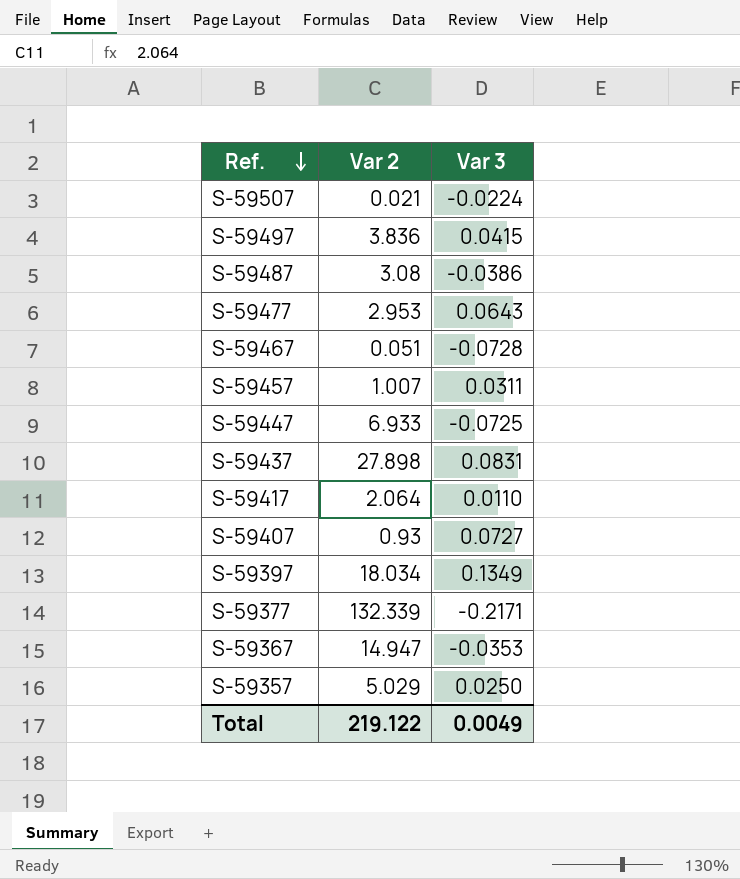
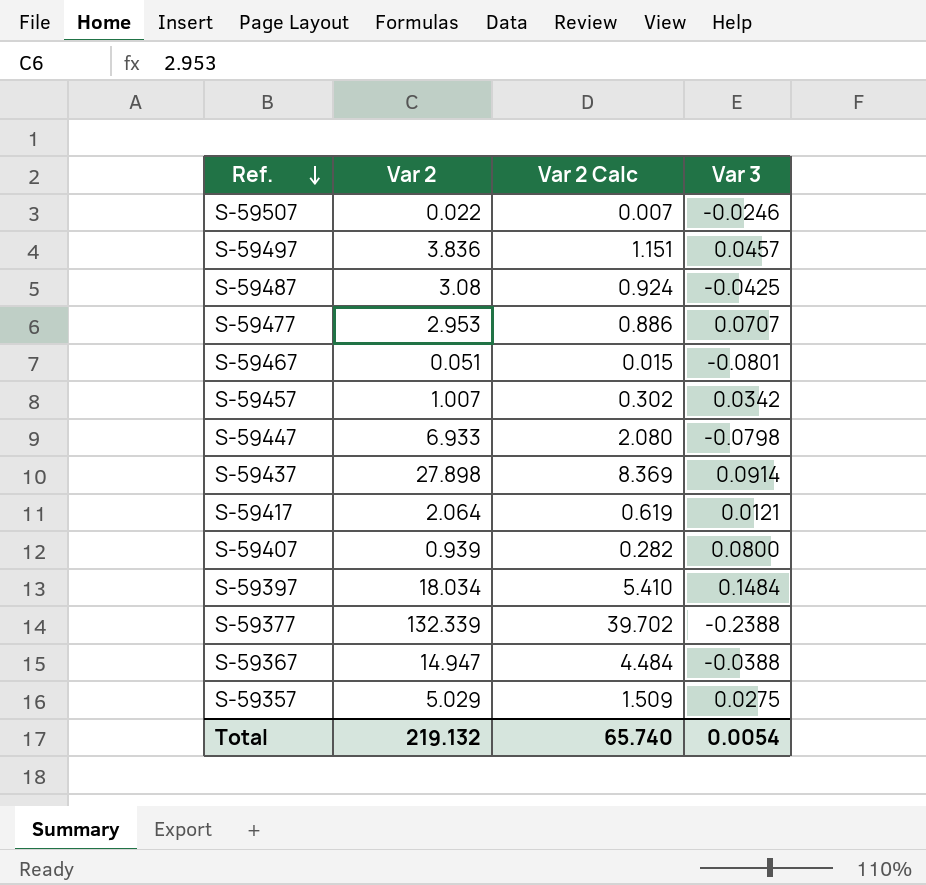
column Var 2 Calc | formula: none -> [Var 2] * 0.3
S-59507 | Var 2: 0.021 -> 0.022
S-59507 | Var 3: -0.0224 -> -0.0246
S-59497 | Var 3: 0.0415 -> 0.0457
S-59487 | Var 3: -0.0386 -> -0.0425
S-59477 | Var 3: 0.0643 -> 0.0707
S-59467 | Var 3: -0.0728 -> -0.0801
S-59457 | Var 3: 0.0311 -> 0.0342
S-59447 | Var 3: -0.0725 -> -0.0798
S-59437 | Var 3: 0.0831 -> 0.0914
S-59417 | Var 3: 0.0110 -> 0.0121
S-59407 | Var 2: 0.93 -> 0.939
S-59407 | Var 3: 0.0727 -> 0.0800
S-59397 | Var 3: 0.1349 -> 0.1484
S-59377 | Var 3: -0.2171 -> -0.2388
S-59367 | Var 3: -0.0353 -> -0.0388
S-59357 | Var 3: 0.0250 -> 0.0275
Total | Var 2: 219.122 -> 219.132
Total | Var 3: 0.0049 -> 0.0054

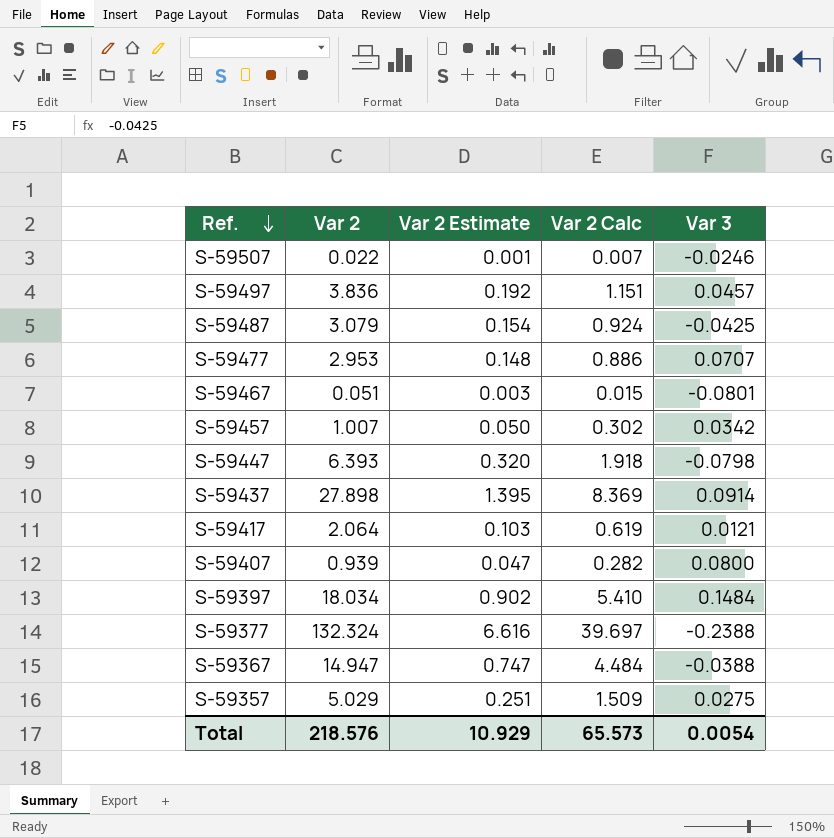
column Var 2 Estimate | formula: none -> [Var 2] * 0.05
S-59487 | Var 2: 3.08 -> 3.079
S-59447 | Var 2: 6.933 -> 6.393
S-59447 | Var 2 Calc: 2.080 -> 1.918
S-59377 | Var 2: 132.339 -> 132.324
S-59377 | Var 2 Calc: 39.702 -> 39.697
Total | Var 2: 219.132 -> 218.576
Total | Var 2 Calc: 65.740 -> 65.573

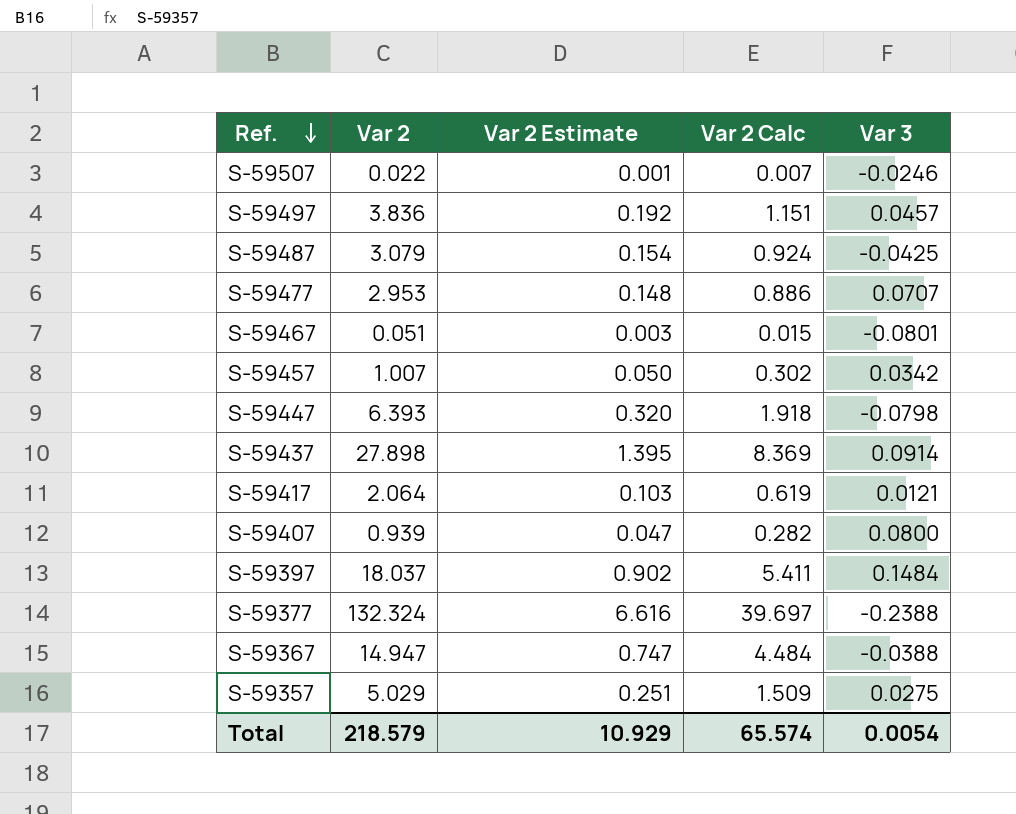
S-59397 | Var 2: 18.034 -> 18.037
S-59397 | Var 2 Calc: 5.410 -> 5.411
Total | Var 2: 218.576 -> 218.579
Total | Var 2 Calc: 65.573 -> 65.574

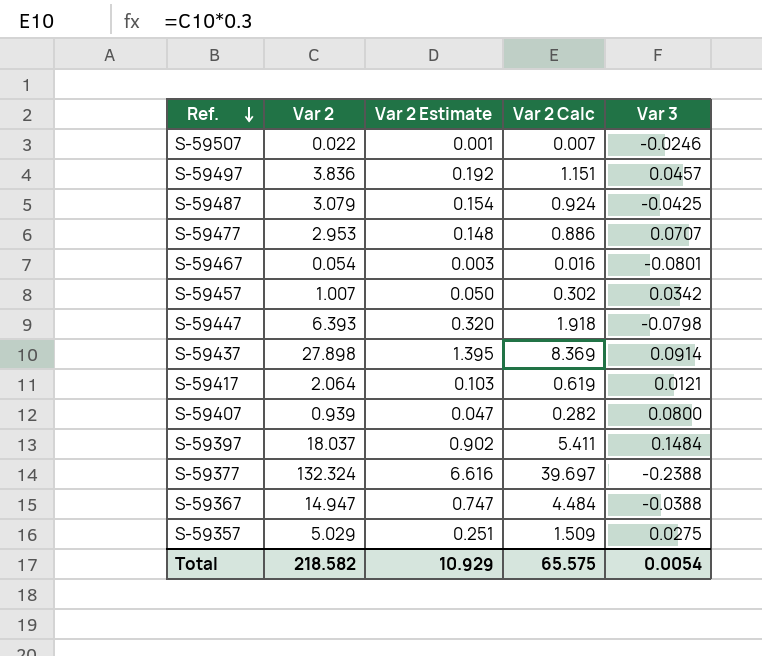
S-59467 | Var 2: 0.051 -> 0.054
S-59467 | Var 2 Calc: 0.015 -> 0.016
Total | Var 2: 218.579 -> 218.582
Total | Var 2 Calc: 65.574 -> 65.575

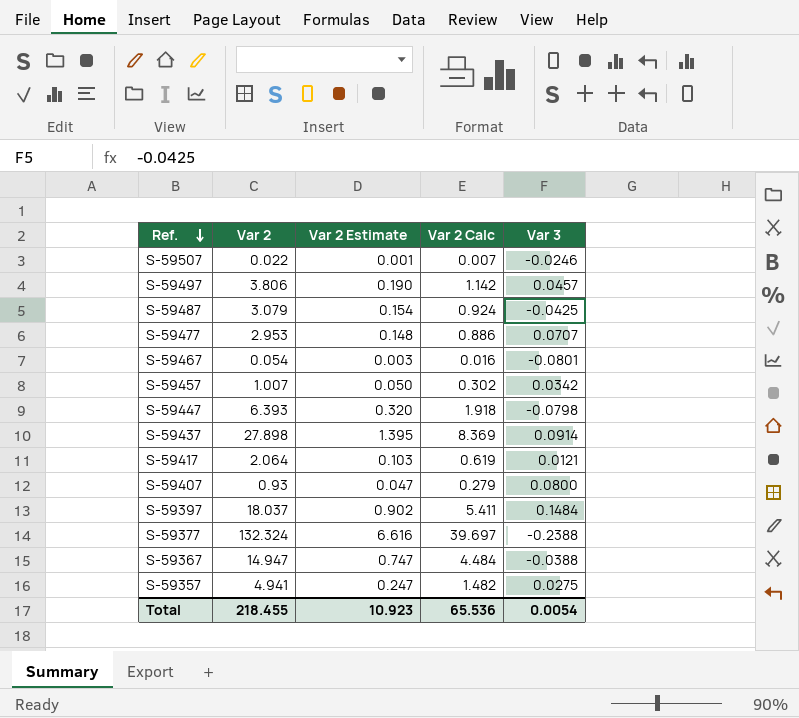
S-59497 | Var 2: 3.836 -> 3.806
S-59497 | Var 2 Estimate: 0.192 -> 0.190
S-59497 | Var 2 Calc: 1.151 -> 1.142
S-59407 | Var 2: 0.939 -> 0.93
S-59407 | Var 2 Calc: 0.282 -> 0.279
S-59357 | Var 2: 5.029 -> 4.941
S-59357 | Var 2 Estimate: 0.251 -> 0.247
S-59357 | Var 2 Calc: 1.509 -> 1.482
Total | Var 2: 218.582 -> 218.455
Total | Var 2 Estimate: 10.929 -> 10.923
Total | Var 2 Calc: 65.575 -> 65.536

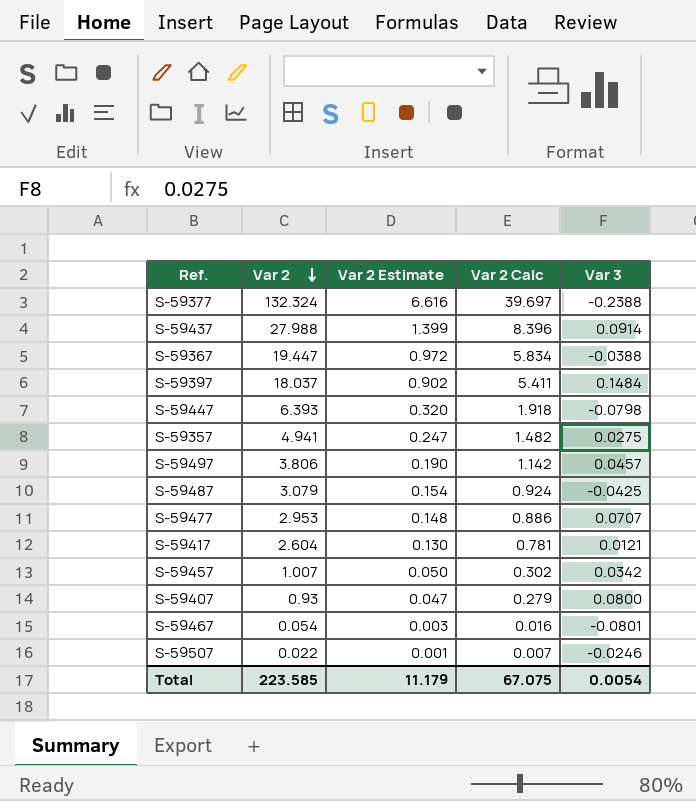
row order: Ref. descending -> Var 2 descending
S-59437 | Var 2: 27.898 -> 27.988
S-59437 | Var 2 Estimate: 1.395 -> 1.399
S-59437 | Var 2 Calc: 8.369 -> 8.396
S-59367 | Var 2: 14.947 -> 19.447
S-59367 | Var 2 Estimate: 0.747 -> 0.972
S-59367 | Var 2 Calc: 4.484 -> 5.834
S-59417 | Var 2: 2.064 -> 2.604
S-59417 | Var 2 Estimate: 0.103 -> 0.130
S-59417 | Var 2 Calc: 0.619 -> 0.781
Total | Var 2: 218.455 -> 223.585
Total | Var 2 Estimate: 10.923 -> 11.179
Total | Var 2 Calc: 65.536 -> 67.075

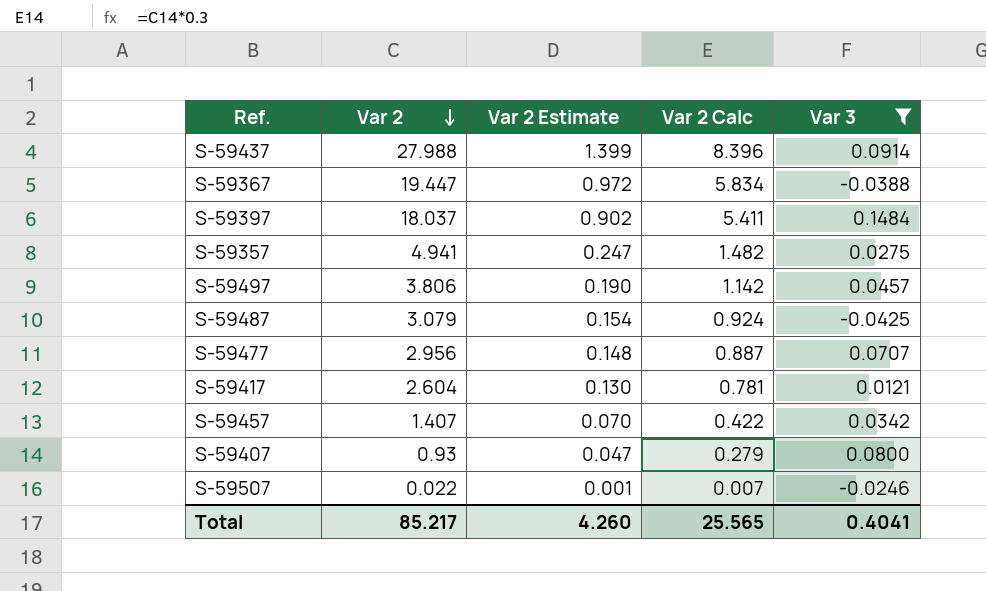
filter: none -> Var 3 >= -0.0425
S-59477 | Var 2: 2.953 -> 2.956
S-59477 | Var 2 Calc: 0.886 -> 0.887
S-59457 | Var 2: 1.007 -> 1.407
S-59457 | Var 2 Estimate: 0.050 -> 0.070
S-59457 | Var 2 Calc: 0.302 -> 0.422
Total | Var 2: 223.585 -> 85.217
Total | Var 2 Estimate: 11.179 -> 4.260
Total | Var 2 Calc: 67.075 -> 25.565
Total | Var 3: 0.0054 -> 0.4041

